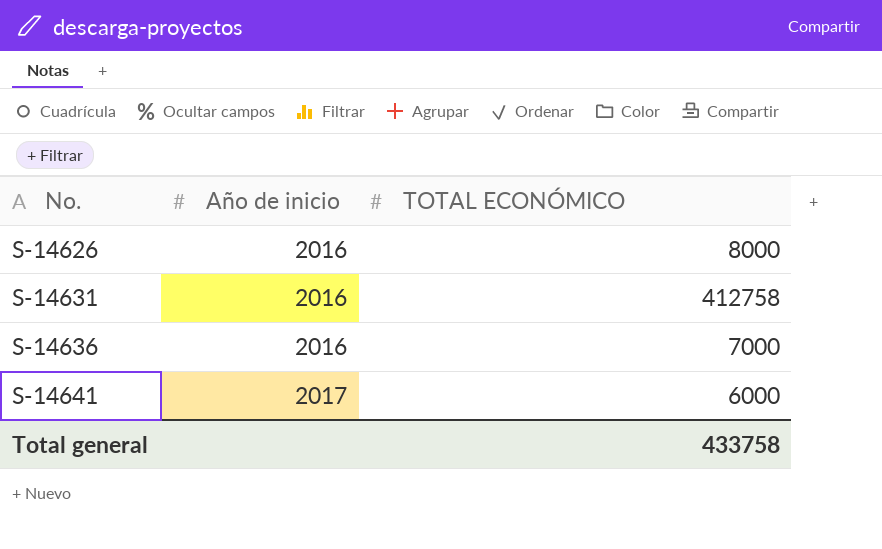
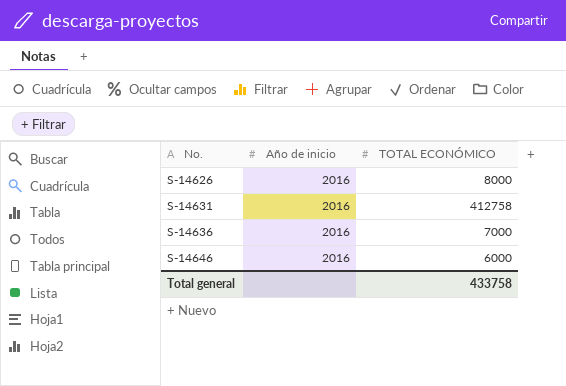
row S-14641: 2017 | 6000 -> none
row S-14646: none -> 2016 | 6000

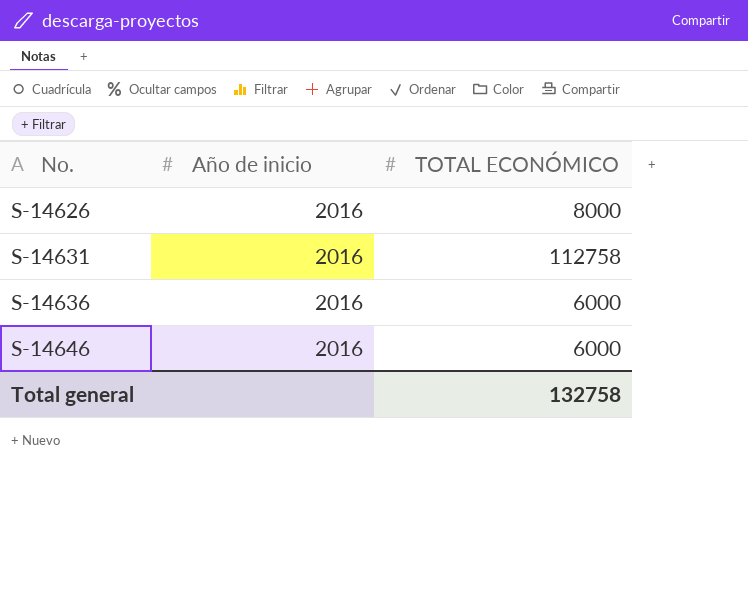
S-14631 | TOTAL ECONÓMICO: 412758 -> 112758
S-14636 | TOTAL ECONÓMICO: 7000 -> 6000
Total general | TOTAL ECONÓMICO: 433758 -> 132758

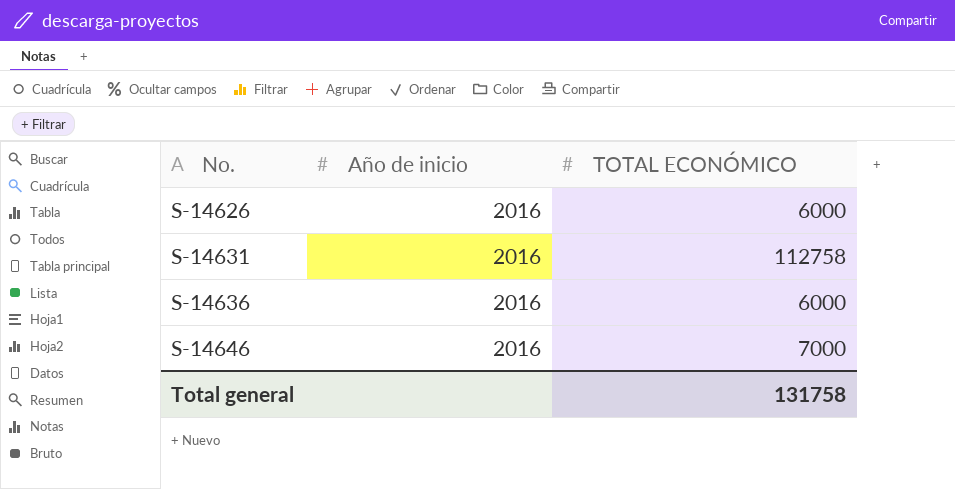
S-14626 | TOTAL ECONÓMICO: 8000 -> 6000
S-14646 | TOTAL ECONÓMICO: 6000 -> 7000
Total general | TOTAL ECONÓMICO: 132758 -> 131758

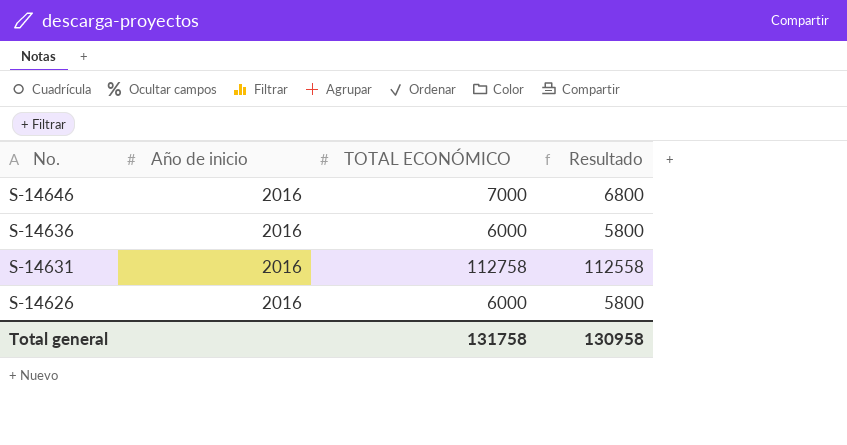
row order: No. ascending -> No. descending
column Resultado | formula: none -> [TOTAL ECONÓMICO] - 200

